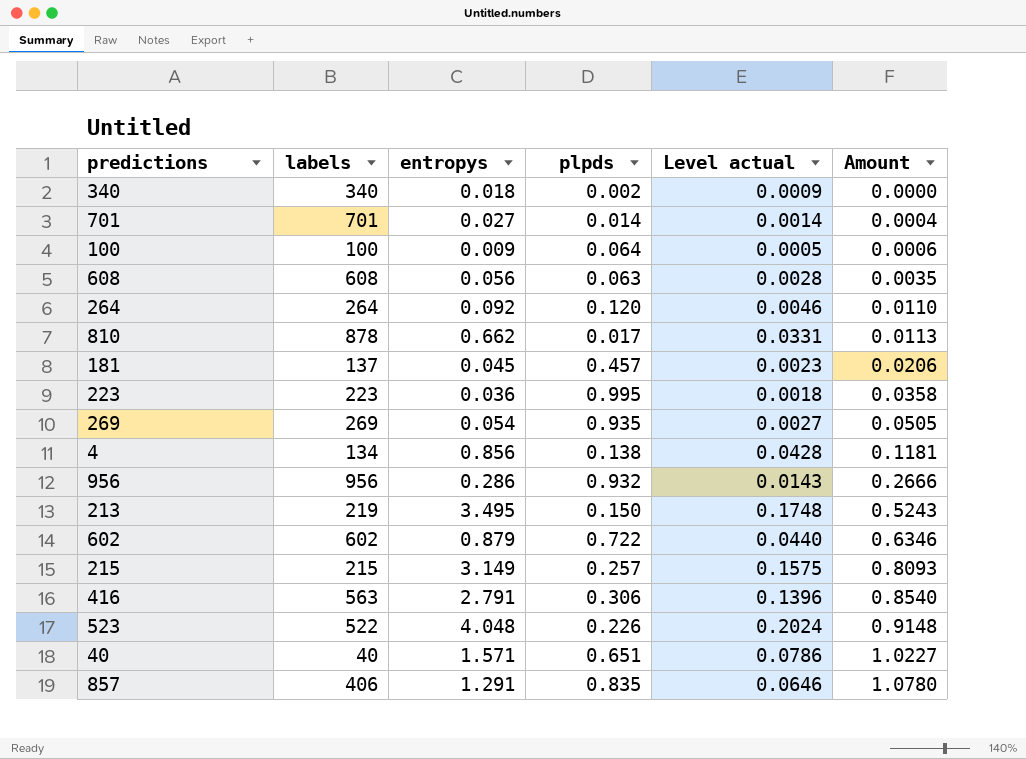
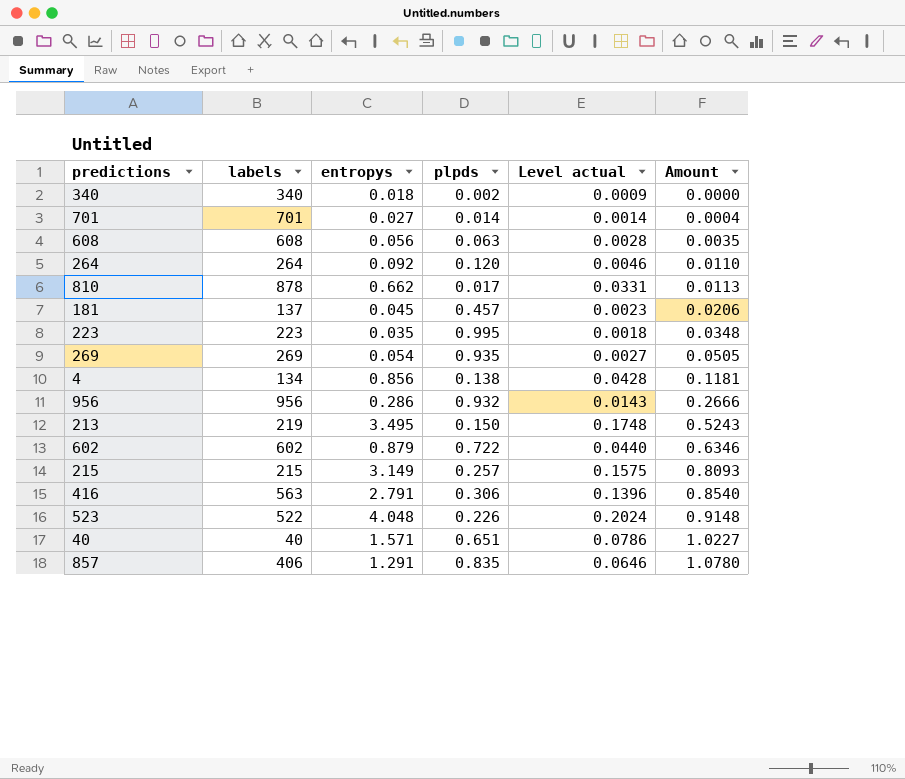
row 100: 100 | 0.009 | 0.064 | 0.0005 | 0.0006 -> none
223 | entropys: 0.036 -> 0.035
223 | Amount: 0.0358 -> 0.0348

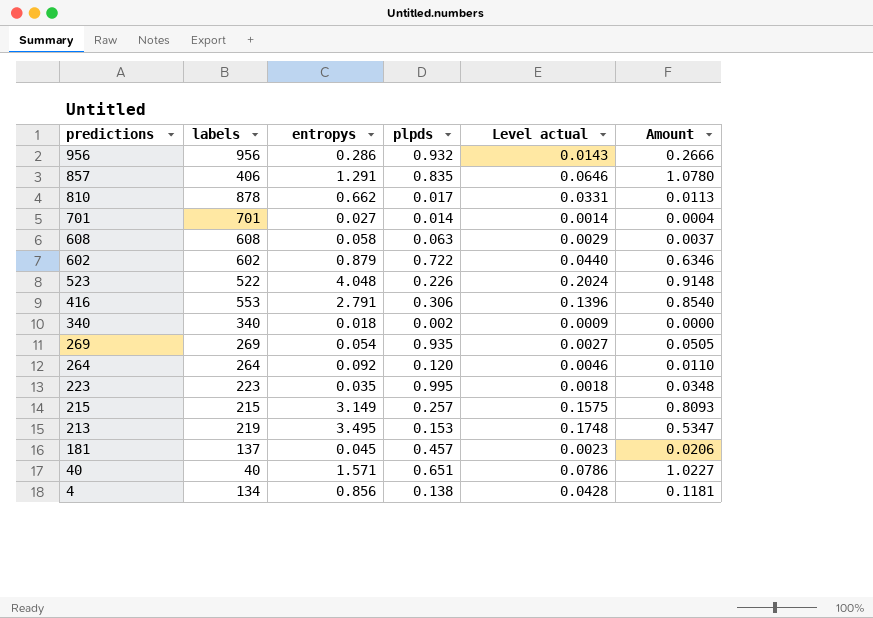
row order: Amount ascending -> predictions descending
608 | entropys: 0.056 -> 0.058
608 | Level actual: 0.0028 -> 0.0029
608 | Amount: 0.0035 -> 0.0037
416 | labels: 563 -> 553
213 | plpds: 0.150 -> 0.153
213 | Amount: 0.5243 -> 0.5347

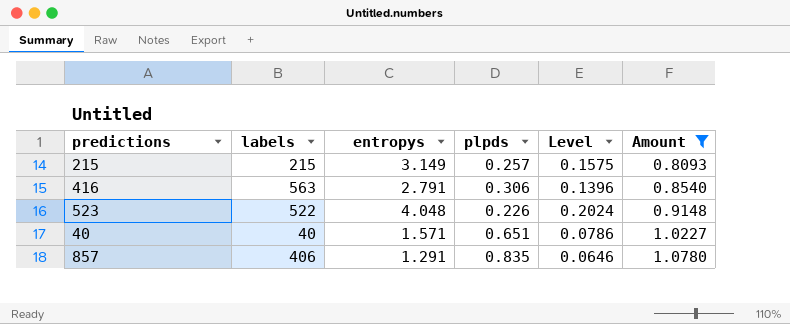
filter: none -> Amount >= 0.8093
row order: predictions descending -> Amount ascending
column name: Level actual -> Level
416 | labels: 553 -> 563

